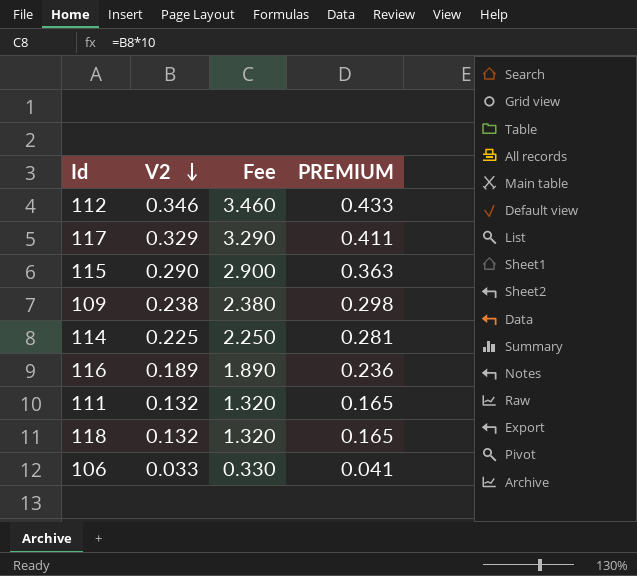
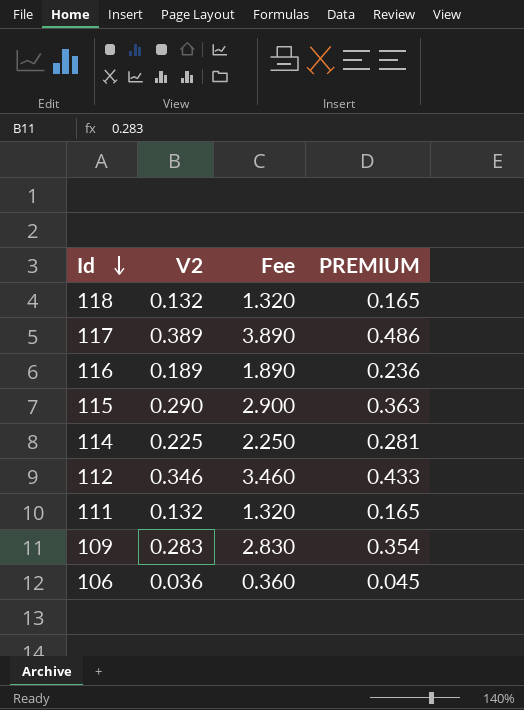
row order: V2 descending -> Id descending
117 | V2: 0.329 -> 0.389
117 | Fee: 3.290 -> 3.890
117 | PREMIUM: 0.411 -> 0.486
109 | V2: 0.238 -> 0.283
109 | Fee: 2.380 -> 2.830
109 | PREMIUM: 0.298 -> 0.354
106 | V2: 0.033 -> 0.036
106 | Fee: 0.330 -> 0.360
106 | PREMIUM: 0.041 -> 0.045

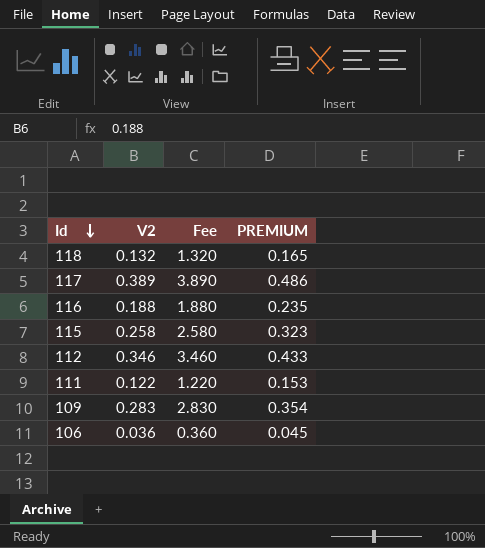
row 114: 0.225 | 2.250 | 0.281 -> none
116 | V2: 0.189 -> 0.188
116 | Fee: 1.890 -> 1.880
116 | PREMIUM: 0.236 -> 0.235
115 | V2: 0.290 -> 0.258
115 | Fee: 2.900 -> 2.580
115 | PREMIUM: 0.363 -> 0.323
111 | V2: 0.132 -> 0.122
111 | Fee: 1.320 -> 1.220
111 | PREMIUM: 0.165 -> 0.153

